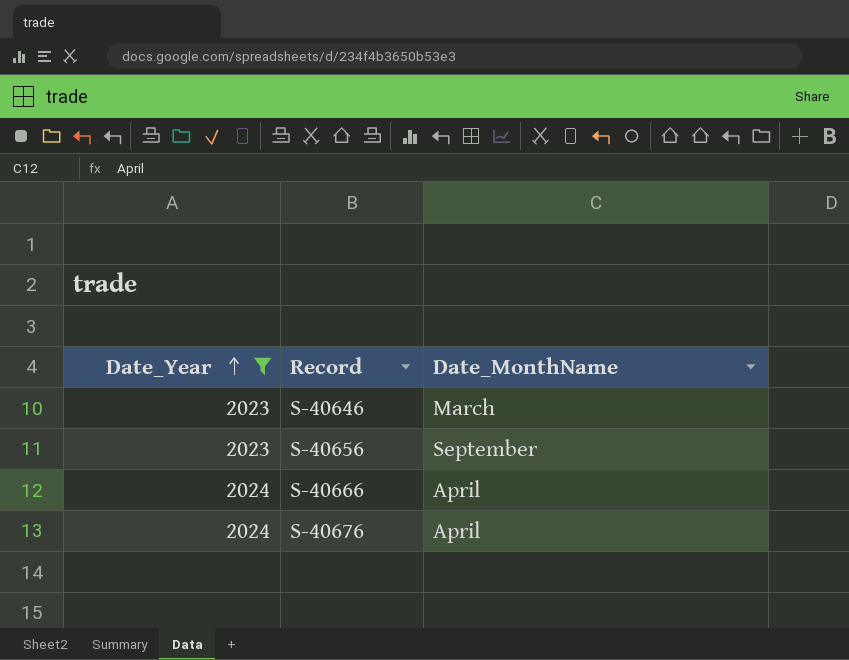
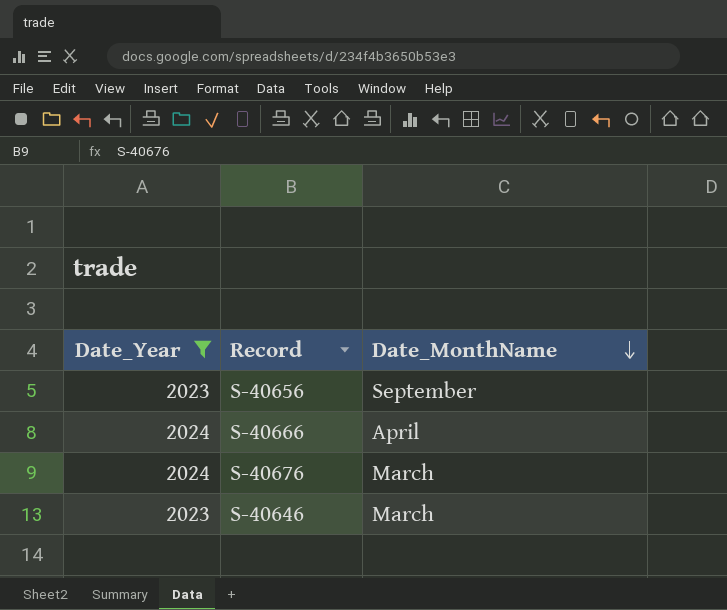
row order: Date_Year ascending -> Date_MonthName descending
S-40676 | Date_MonthName: April -> March

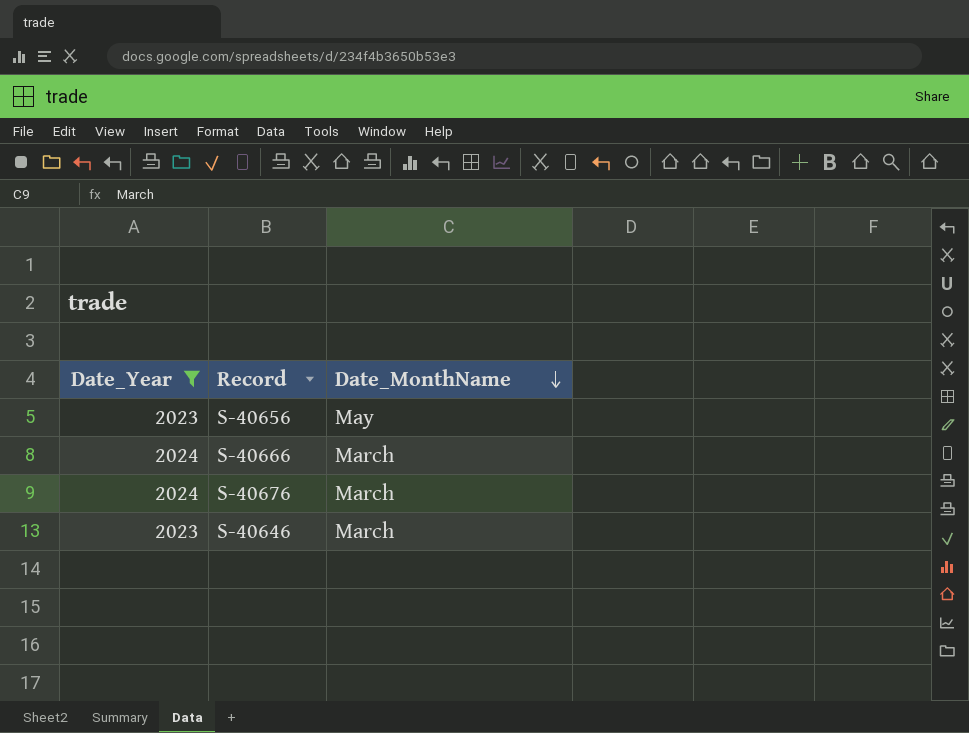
S-40656 | Date_MonthName: September -> May
S-40666 | Date_MonthName: April -> March

